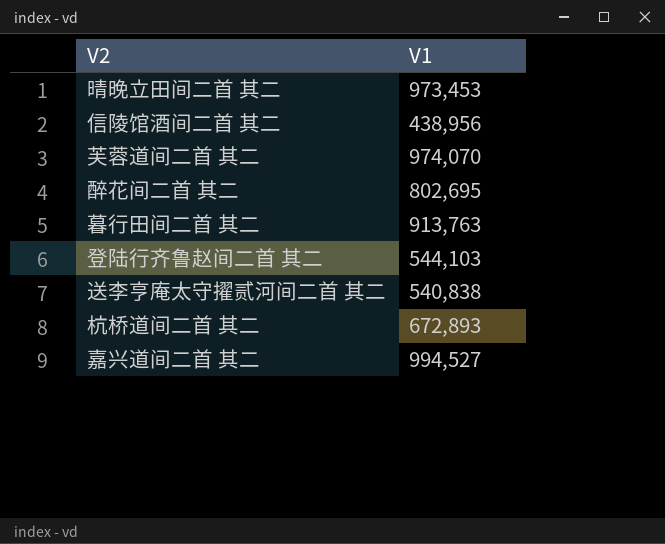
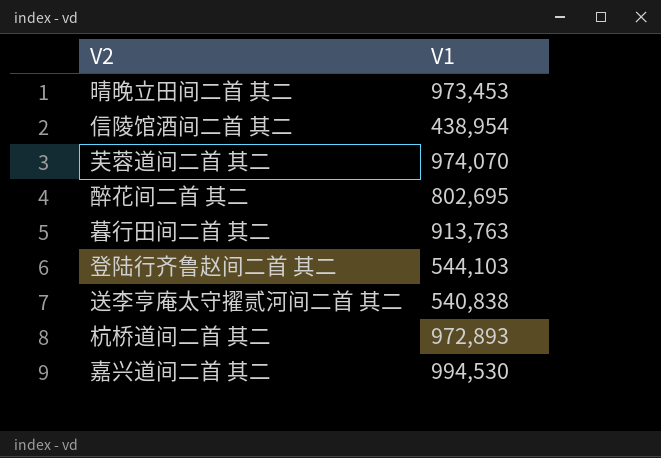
信陵馆酒间二首 其二 | V1: 438,956 -> 438,954
杭桥道间二首 其二 | V1: 672,893 -> 972,893
嘉兴道间二首 其二 | V1: 994,527 -> 994,530

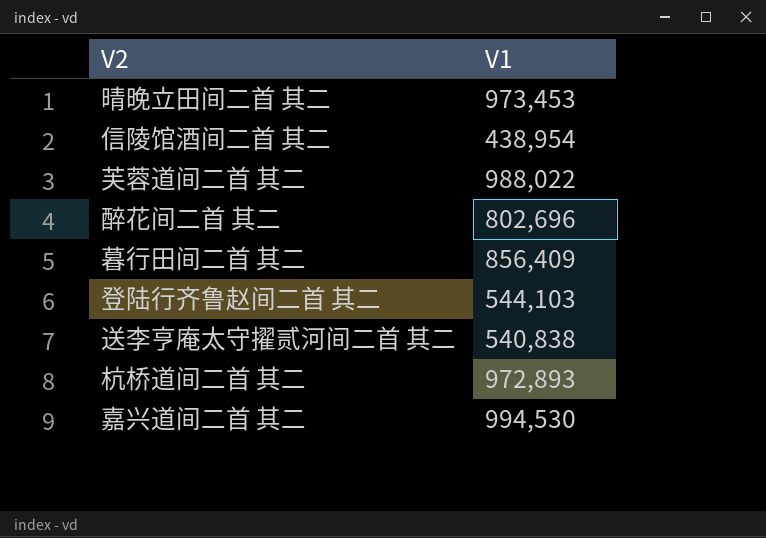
芙蓉道间二首 其二 | V1: 974,070 -> 988,022
醉花间二首 其二 | V1: 802,695 -> 802,696
暮行田间二首 其二 | V1: 913,763 -> 856,409

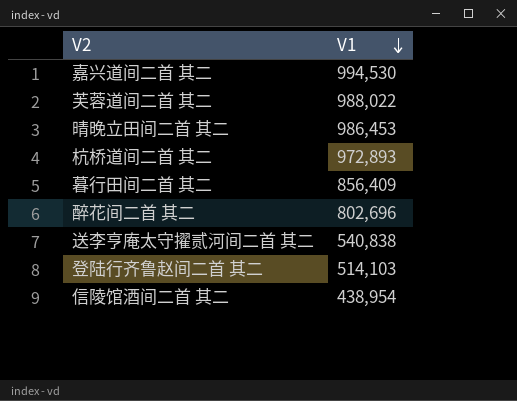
row order: none -> V1 descending
晴晚立田间二首 其二 | V1: 973,453 -> 986,453
登陆行齐鲁赵间二首 其二 | V1: 544,103 -> 514,103

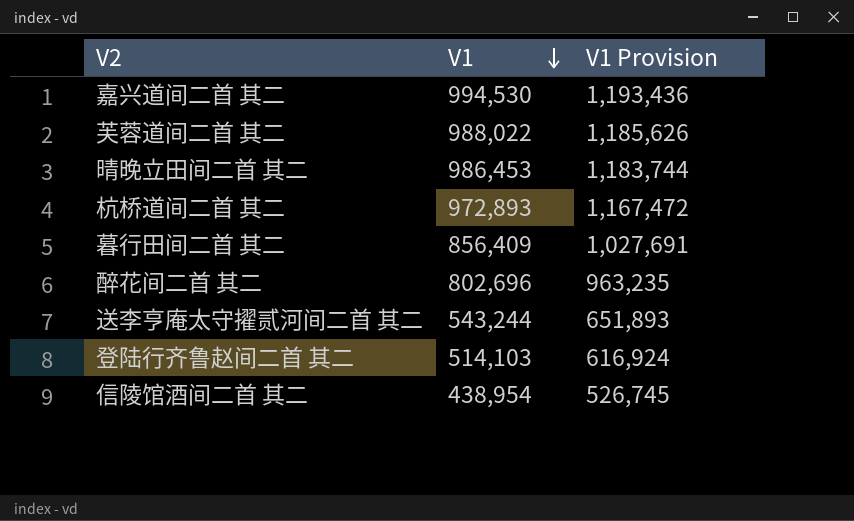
column V1 Provision | formula: none -> [V1] * 1.2
送李亨庵太守擢贰河间二首 其二 | V1: 540,838 -> 543,244

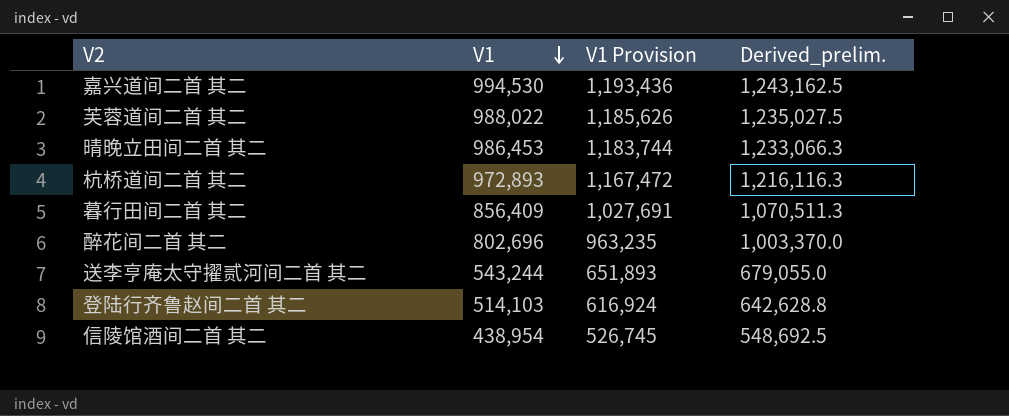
column Derived_prelim. | formula: none -> [V1] * 1.25

